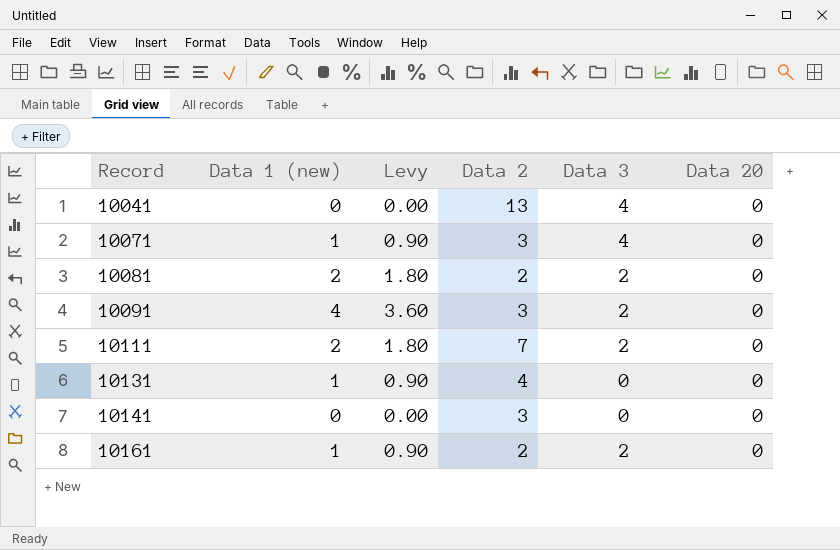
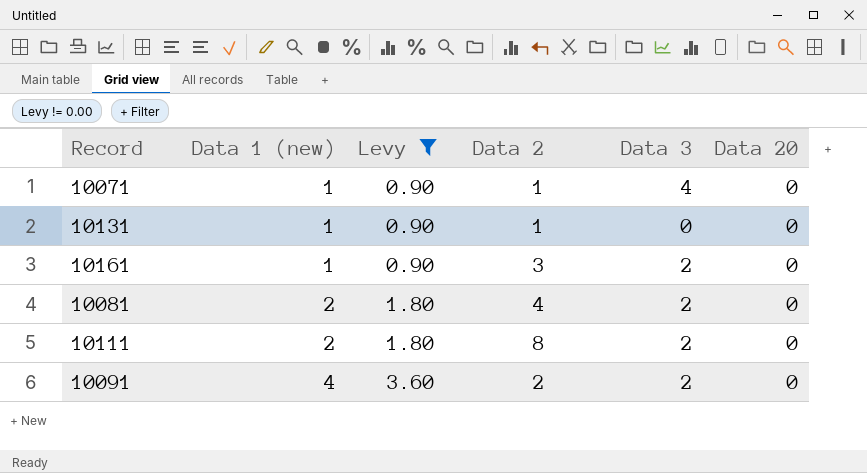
filter: none -> Levy != 0.00
row order: Record ascending -> Data 1 (new) ascending
10071 | Data 2: 3 -> 1
10131 | Data 2: 4 -> 1
10161 | Data 2: 2 -> 3
10081 | Data 2: 2 -> 4
10111 | Data 2: 7 -> 8
10091 | Data 2: 3 -> 2

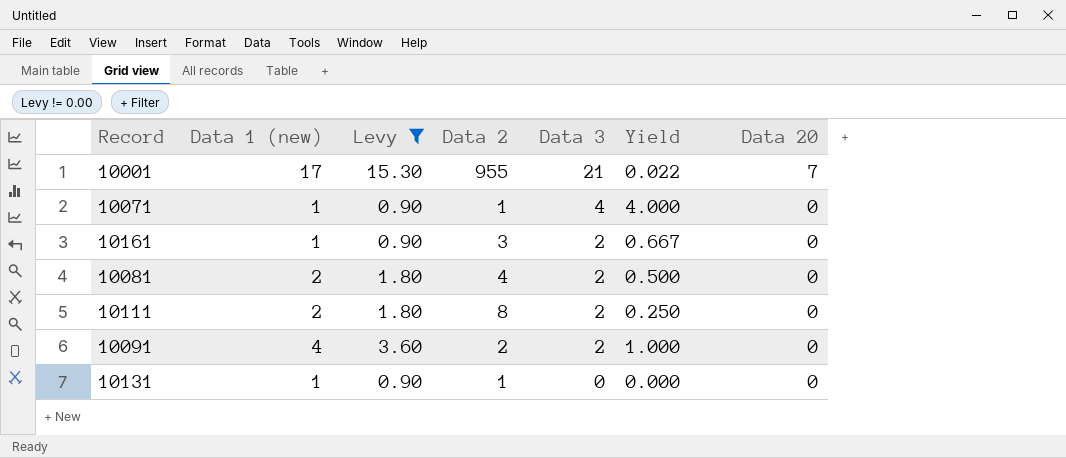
row order: Data 1 (new) ascending -> Data 3 descending
column Yield | formula: none -> [Data 3] / [Data 2]
row 10001: none -> 17 | 15.30 | 955 | 21 | 0.022 | 7

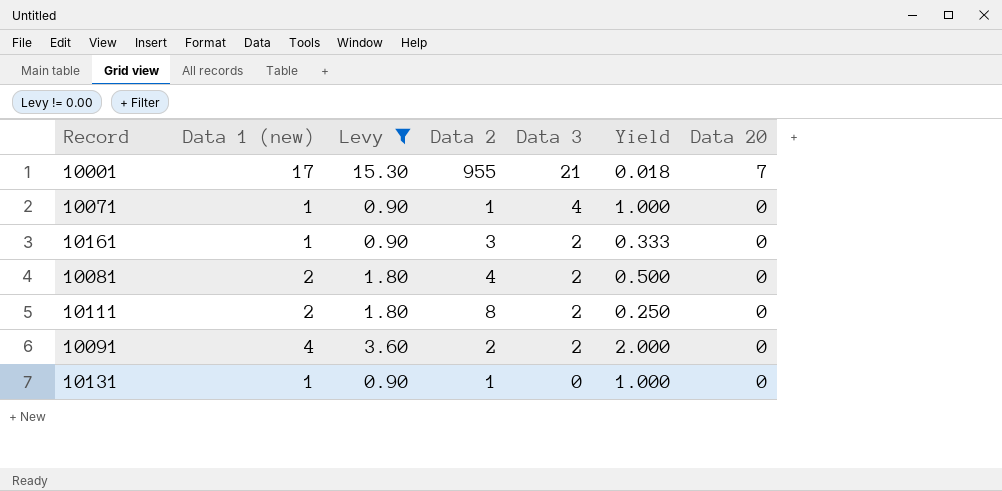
column Yield | formula: [Data 3] / [Data 2] -> [Data 1 (new)] / [Data 2]

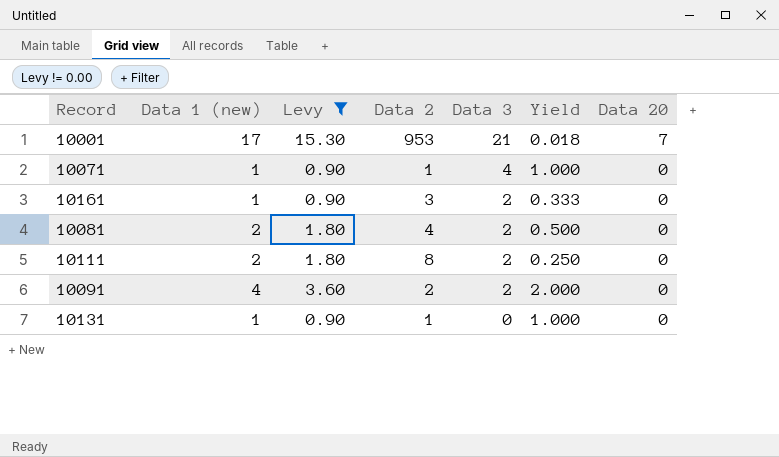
10001 | Data 2: 955 -> 953

